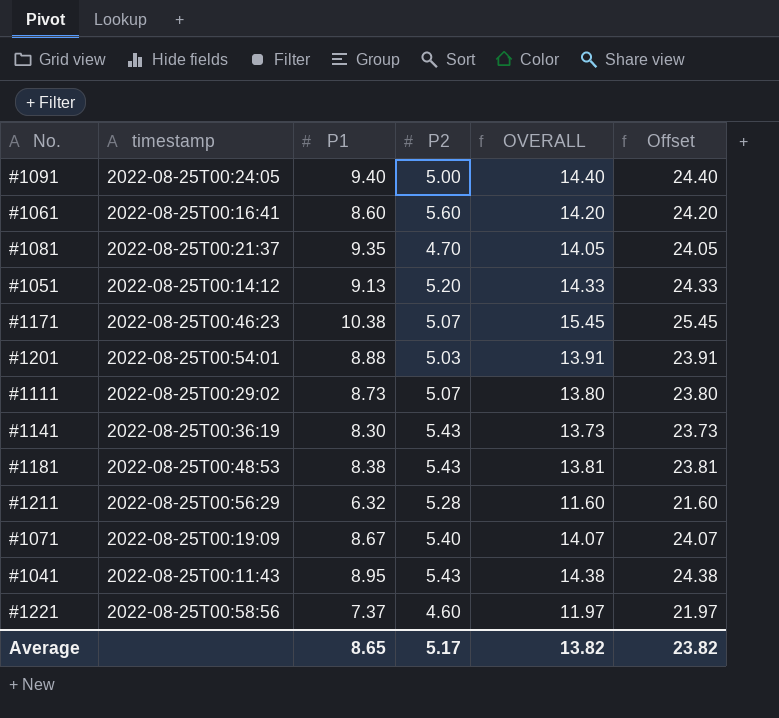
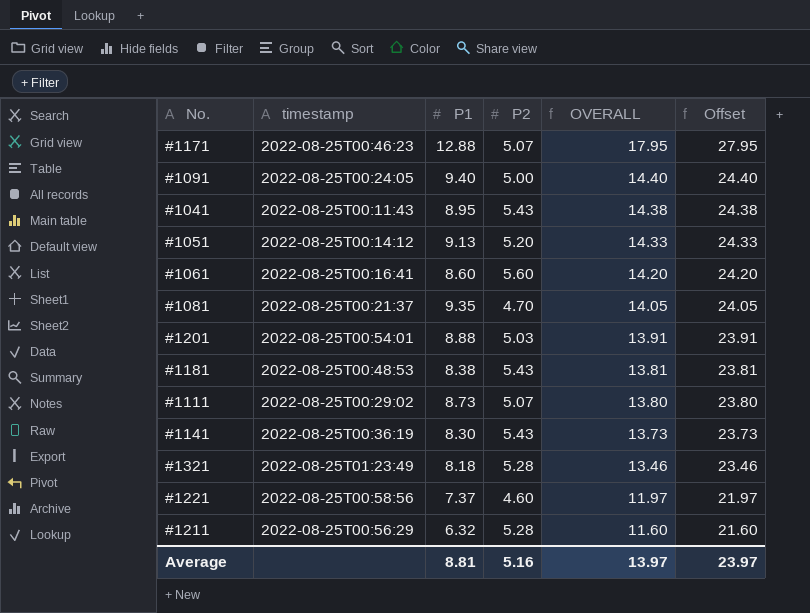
row order: none -> OVERALL descending
row #1071: 2022-08-25T00:19:09 | 8.67 | 5.40 | 14.07 | 24.07 -> none
#1171 | P1: 10.38 -> 12.88
#1171 | OVERALL: 15.45 -> 17.95
#1171 | Offset: 25.45 -> 27.95
row #1321: none -> 2022-08-25T01:23:49 | 8.18 | 5.28 | 13.46 | 23.46
Average | P1: 8.65 -> 8.81
Average | P2: 5.17 -> 5.16
Average | OVERALL: 13.82 -> 13.97
Average | Offset: 23.82 -> 23.97

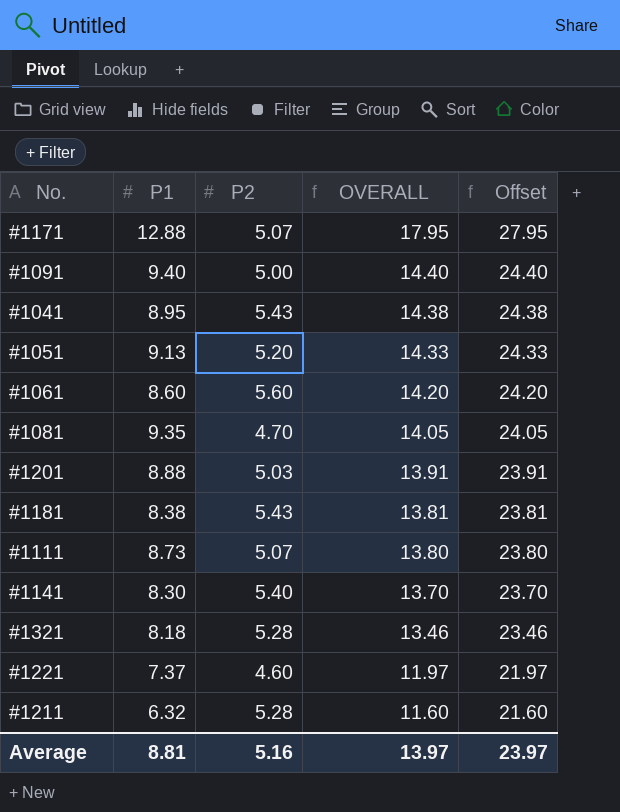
column timestamp | position: 2 -> none
#1141 | P2: 5.43 -> 5.40
#1141 | OVERALL: 13.73 -> 13.70
#1141 | Offset: 23.73 -> 23.70

